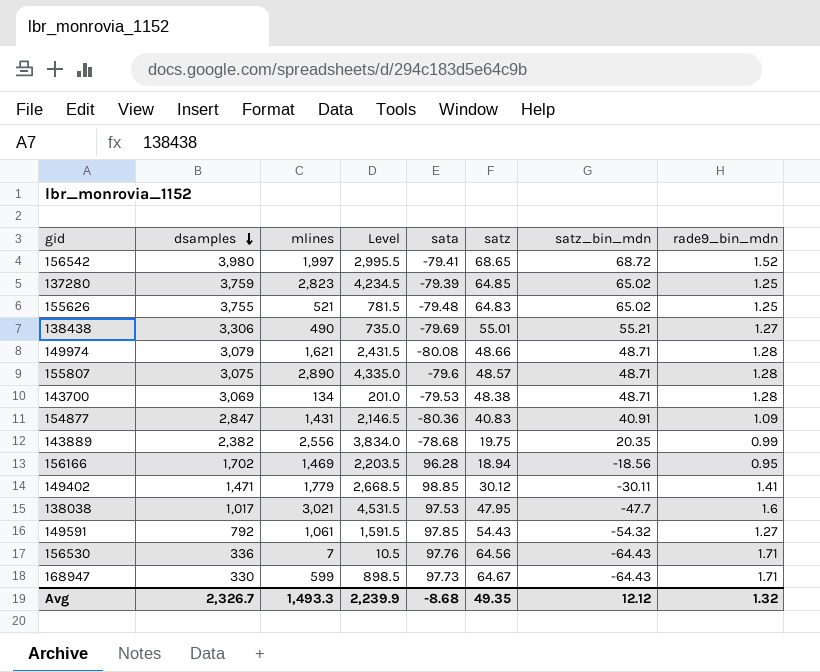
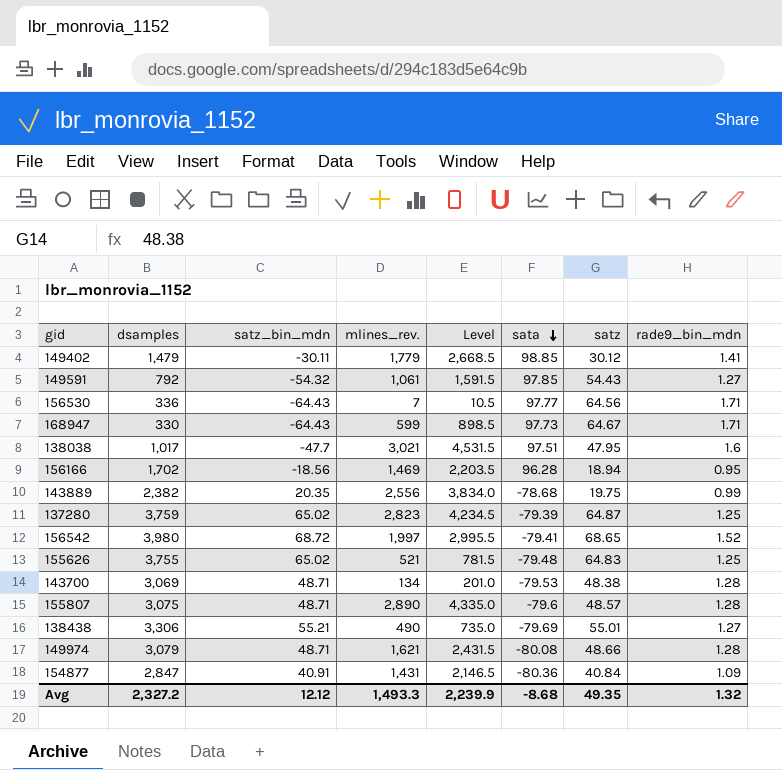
row order: dsamples descending -> sata descending
column satz_bin_mdn | position: 7 -> 3
column name: mlines -> mlines_rev.
149402 | dsamples: 1,471 -> 1,479
156530 | sata: 97.76 -> 97.77
138038 | sata: 97.53 -> 97.51
137280 | satz: 64.85 -> 64.87
154877 | satz: 40.83 -> 40.84
Avg | dsamples: 2,326.7 -> 2,327.2

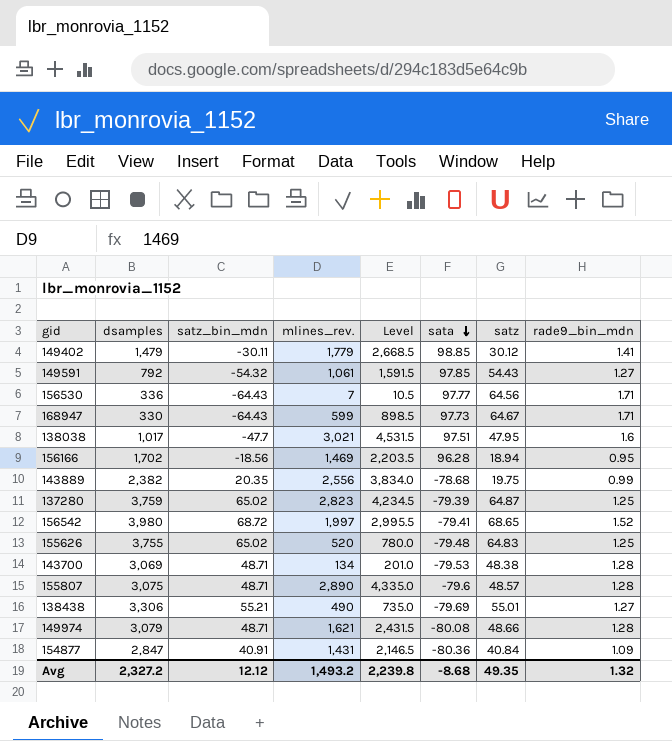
155626 | mlines_rev.: 521 -> 520
155626 | Level: 781.5 -> 780.0
Avg | mlines_rev.: 1,493.3 -> 1,493.2
Avg | Level: 2,239.9 -> 2,239.8

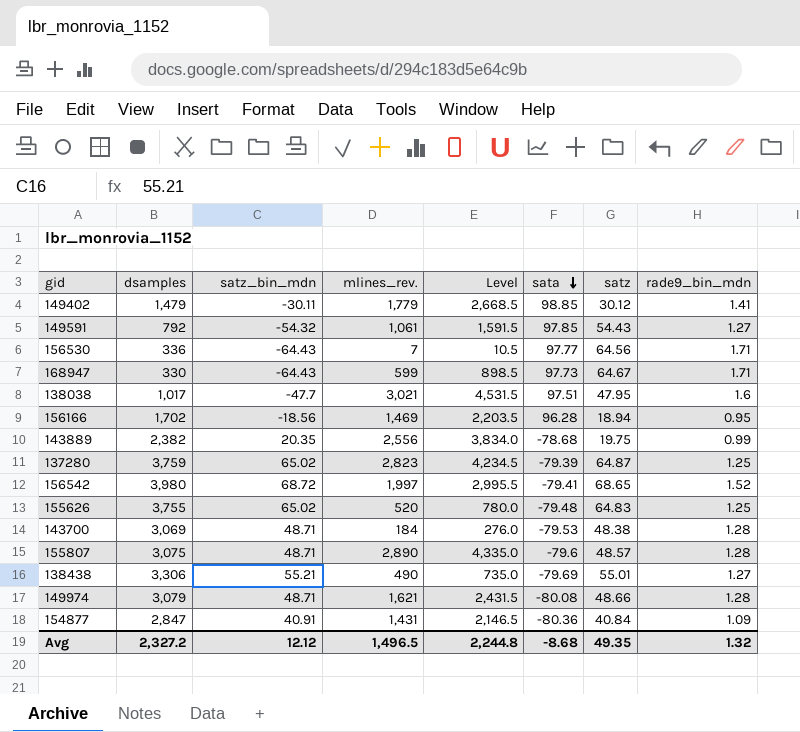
143700 | mlines_rev.: 134 -> 184
143700 | Level: 201.0 -> 276.0
Avg | mlines_rev.: 1,493.2 -> 1,496.5
Avg | Level: 2,239.8 -> 2,244.8

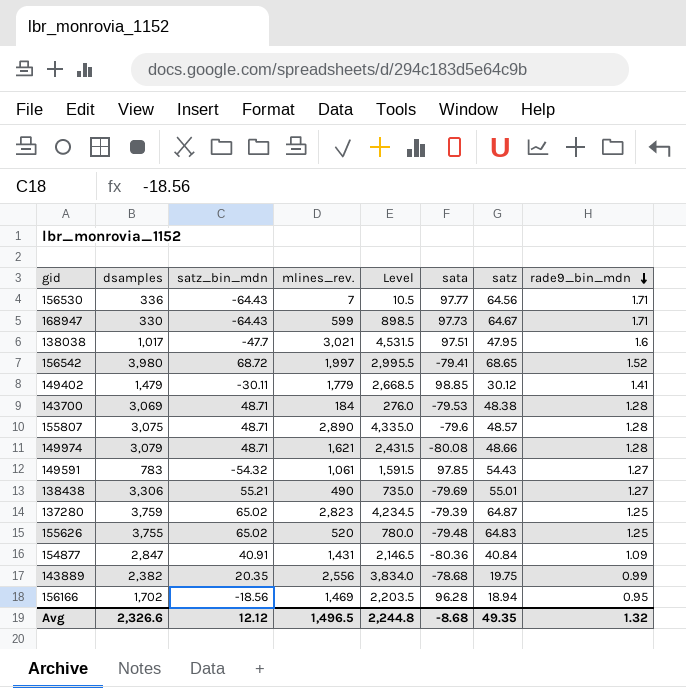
row order: sata descending -> rade9_bin_mdn descending
149591 | dsamples: 792 -> 783
Avg | dsamples: 2,327.2 -> 2,326.6

